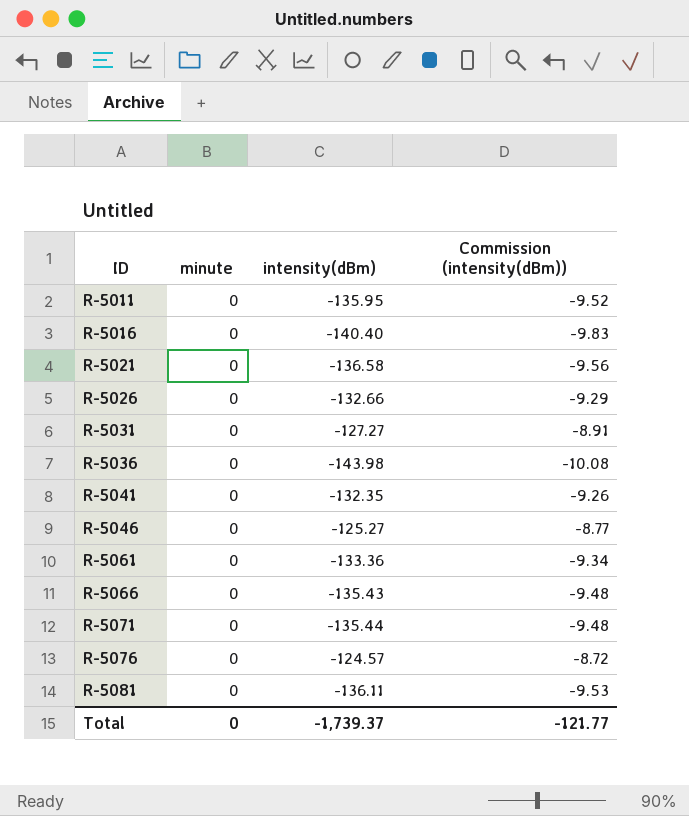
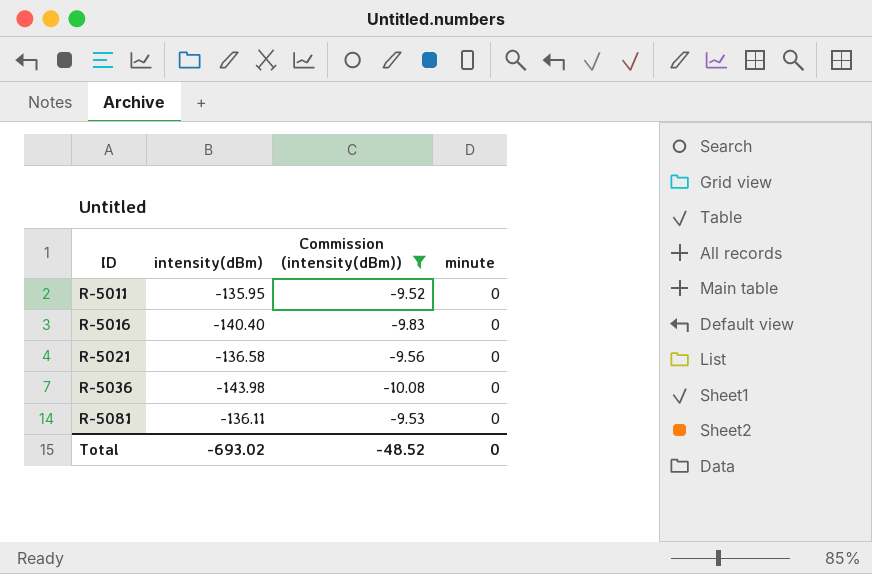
filter: none -> Commission (intensity(dBm)) <= -9.52
column minute | position: 2 -> 4
Total | intensity(dBm): -1,739.37 -> -693.02
Total | Commission (intensity(dBm)): -121.77 -> -48.52

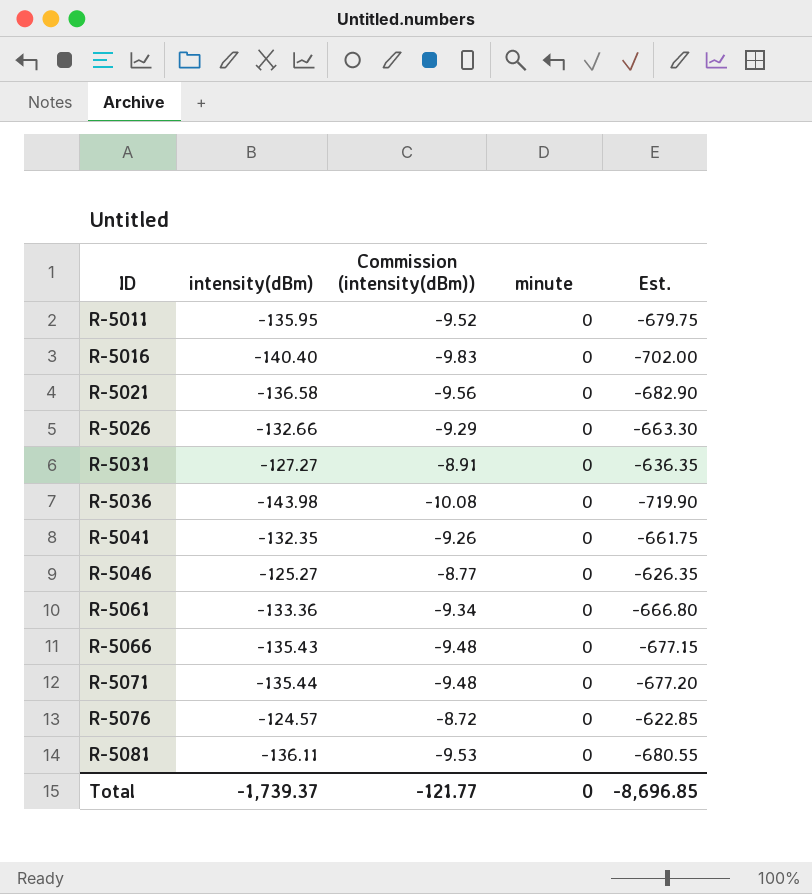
filter: Commission (intensity(dBm)) <= -9.52 -> none
column Est. | formula: none -> [intensity(dBm)] * 5
Total | intensity(dBm): -693.02 -> -1,739.37
Total | Commission (intensity(dBm)): -48.52 -> -121.77

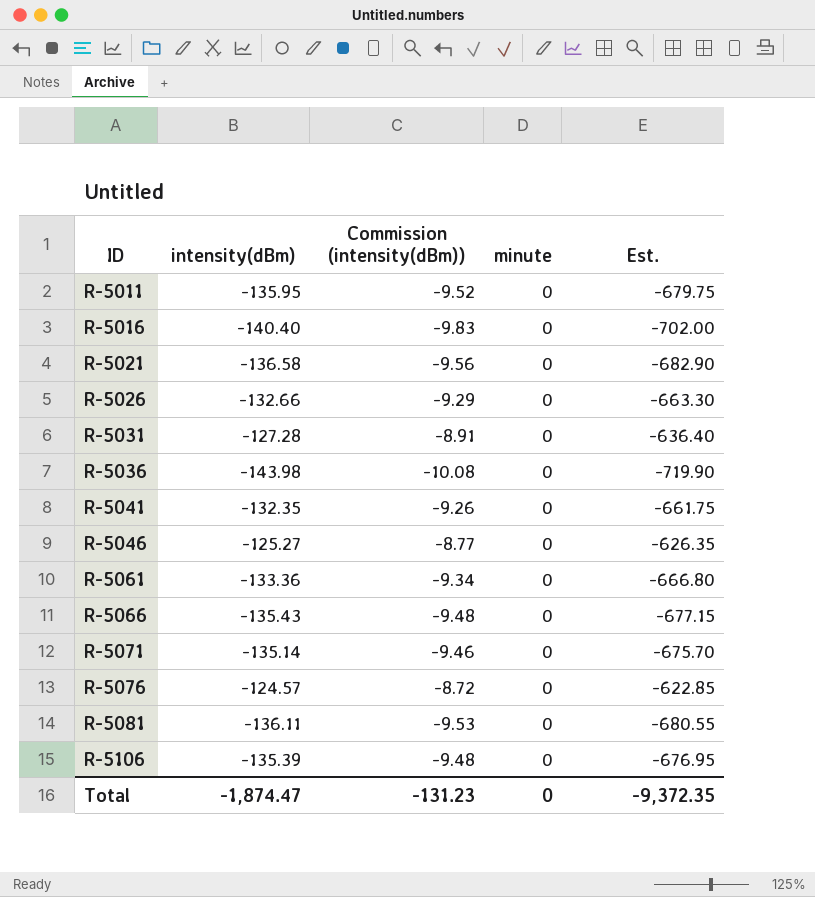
R-5031 | intensity(dBm): -127.27 -> -127.28
R-5031 | Est.: -636.35 -> -636.40
R-5071 | intensity(dBm): -135.44 -> -135.14
R-5071 | Commission (intensity(dBm)): -9.48 -> -9.46
R-5071 | Est.: -677.20 -> -675.70
row R-5106: none -> -135.39 | -9.48 | 0 | -676.95
Total | intensity(dBm): -1,739.37 -> -1,874.47
Total | Commission (intensity(dBm)): -121.77 -> -131.23
Total | Est.: -8,696.85 -> -9,372.35

